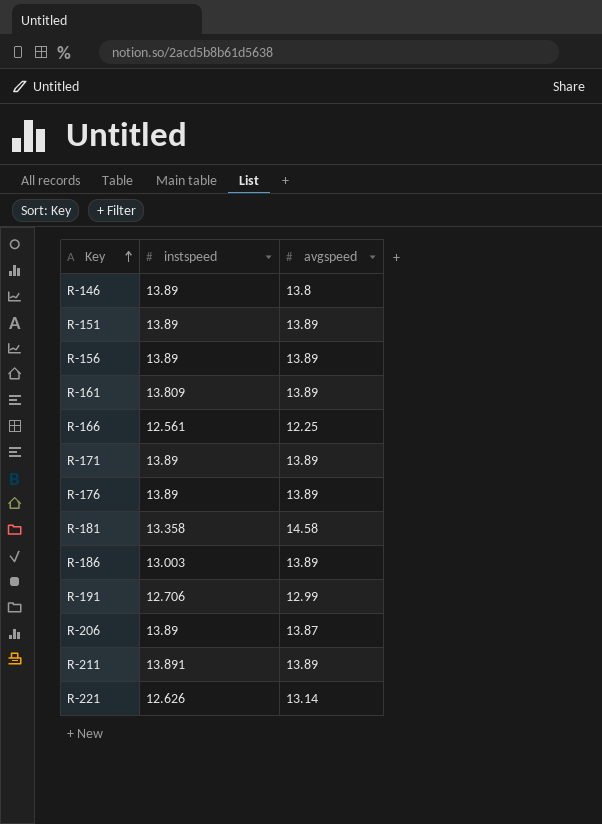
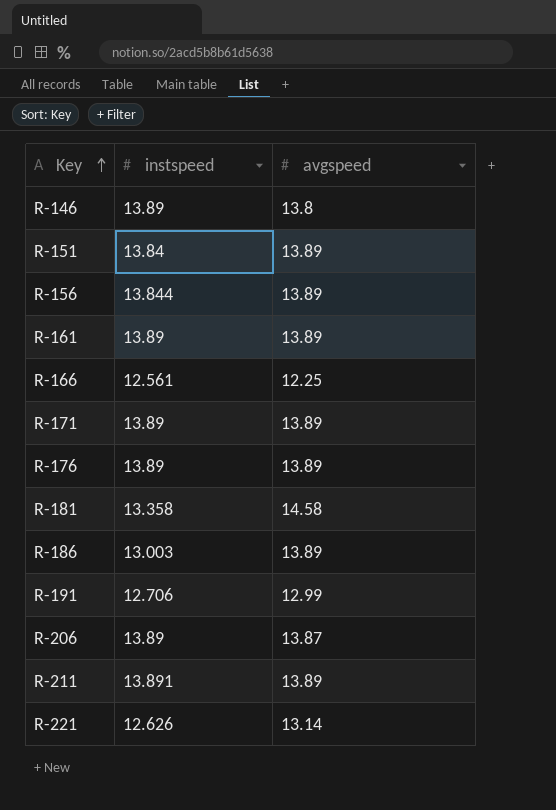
R-151 | instspeed: 13.89 -> 13.84
R-156 | instspeed: 13.89 -> 13.844
R-161 | instspeed: 13.809 -> 13.89

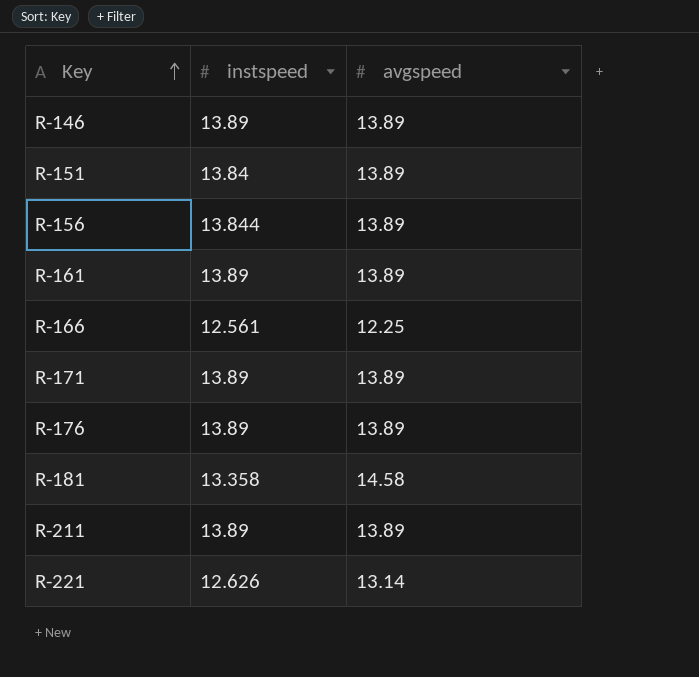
row R-186: 13.003 | 13.89 -> none
row R-191: 12.706 | 12.99 -> none
row R-206: 13.89 | 13.87 -> none
R-146 | avgspeed: 13.8 -> 13.89
R-211 | instspeed: 13.891 -> 13.89

